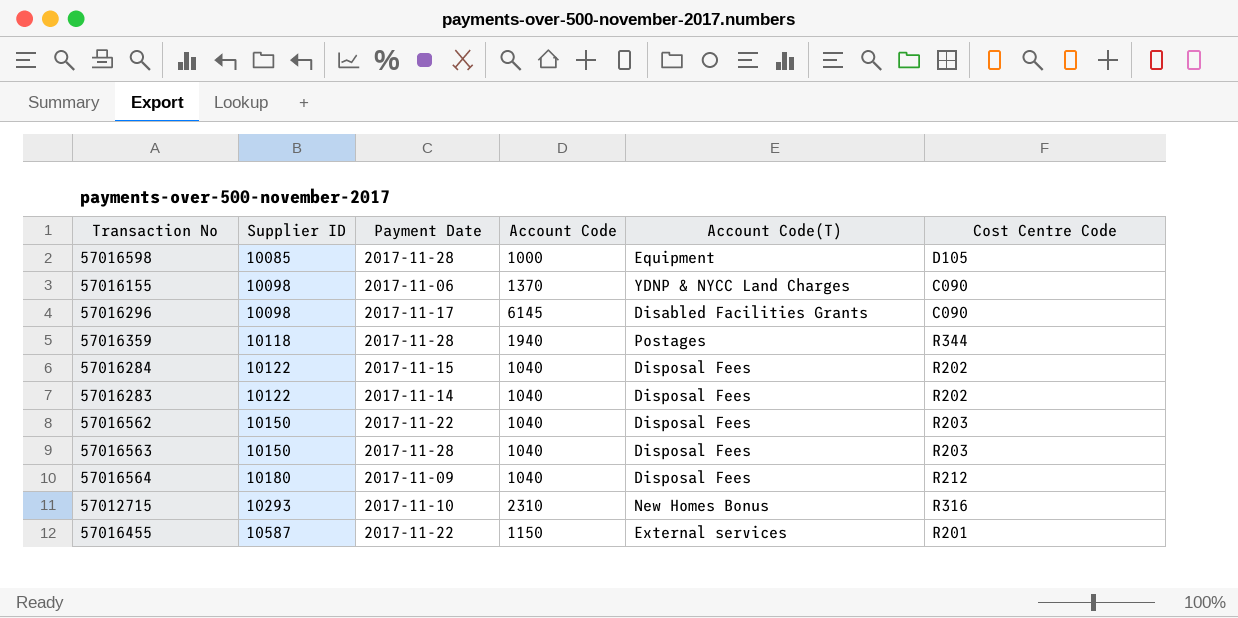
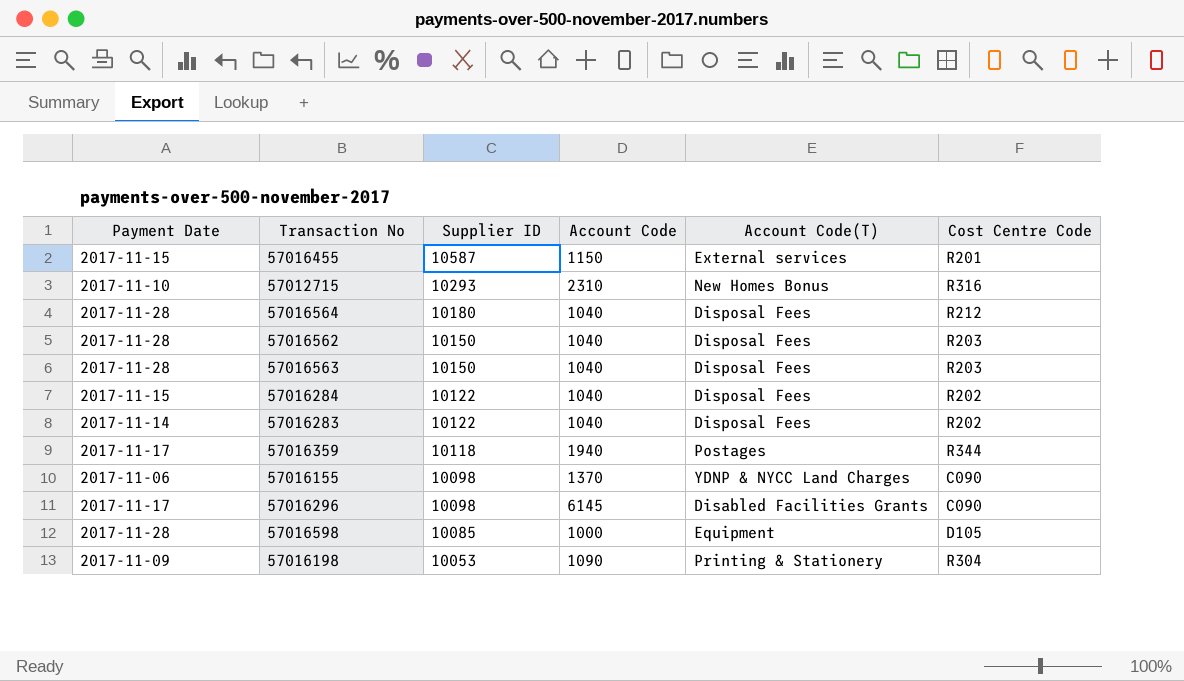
row order: Supplier ID ascending -> Supplier ID descending
column Payment Date | position: 3 -> 1
57016455 | Payment Date: 2017-11-22 -> 2017-11-15
57016564 | Payment Date: 2017-11-09 -> 2017-11-28
57016562 | Payment Date: 2017-11-22 -> 2017-11-28
57016359 | Payment Date: 2017-11-28 -> 2017-11-17
row 57016198: none -> 2017-11-09 | 10053 | 1090 | Printing & Stationery | R304

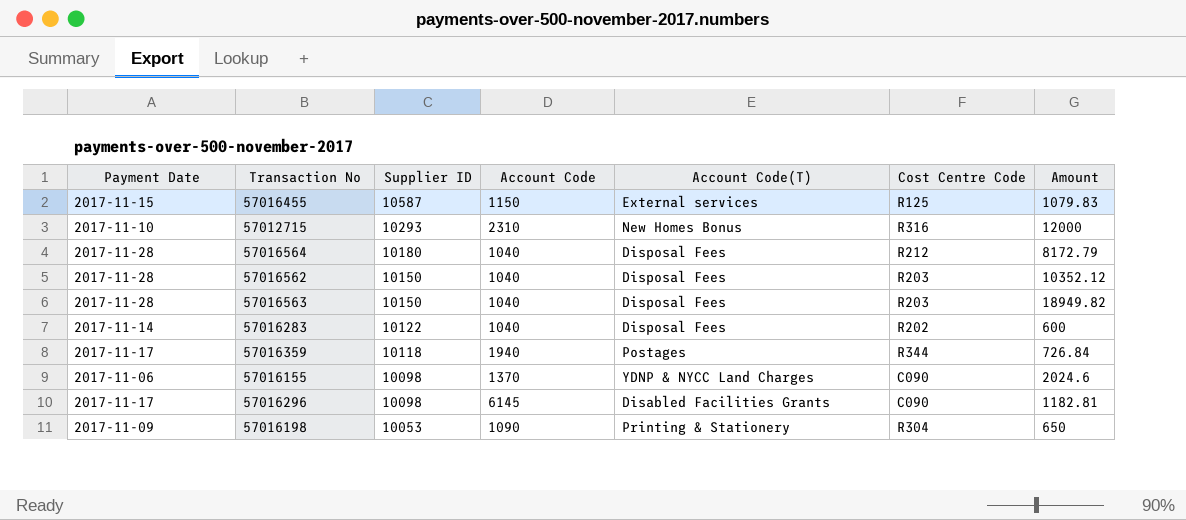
column Amount | position: none -> 7
row 57016284: 2017-11-15 | 10122 | 1040 | Disposal Fees | R202 -> none
row 57016598: 2017-11-28 | 10085 | 1000 | Equipment | D105 -> none
57016455 | Cost Centre Code: R201 -> R125

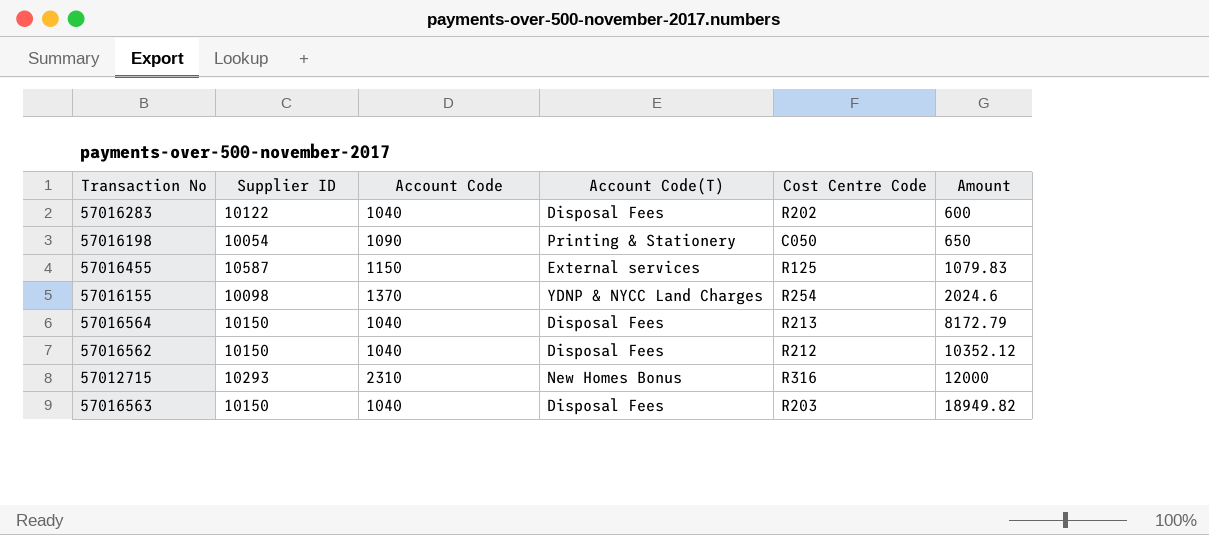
row order: Supplier ID descending -> Amount ascending
column Payment Date | position: 1 -> none
row 57016359: 2017-11-17 | 10118 | 1940 | Postages | R344 | 726.84 -> none
row 57016296: 2017-11-17 | 10098 | 6145 | Disabled Facilities Grants | C090 | 1182.81 -> none
57016198 | Supplier ID: 10053 -> 10054
57016198 | Cost Centre Code: R304 -> C050
57016155 | Cost Centre Code: C090 -> R254
57016564 | Supplier ID: 10180 -> 10150
57016564 | Cost Centre Code: R212 -> R213
57016562 | Cost Centre Code: R203 -> R212

